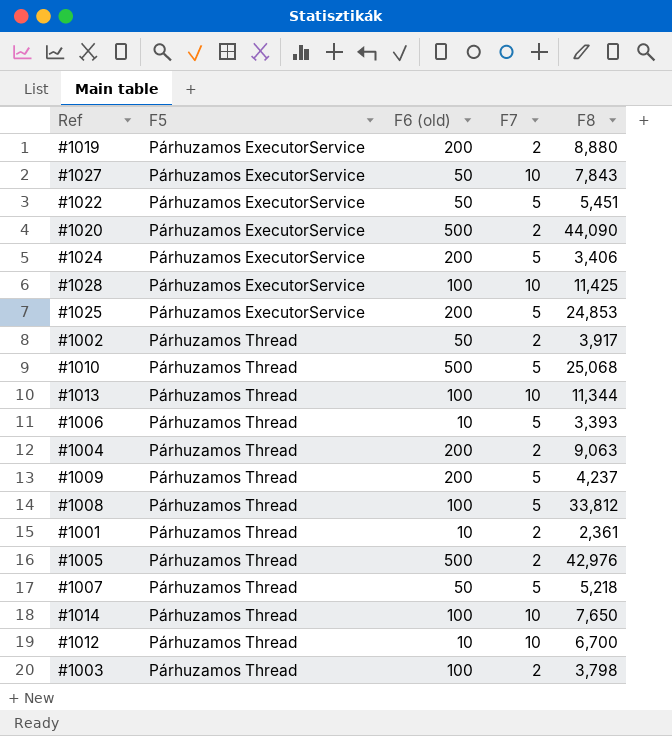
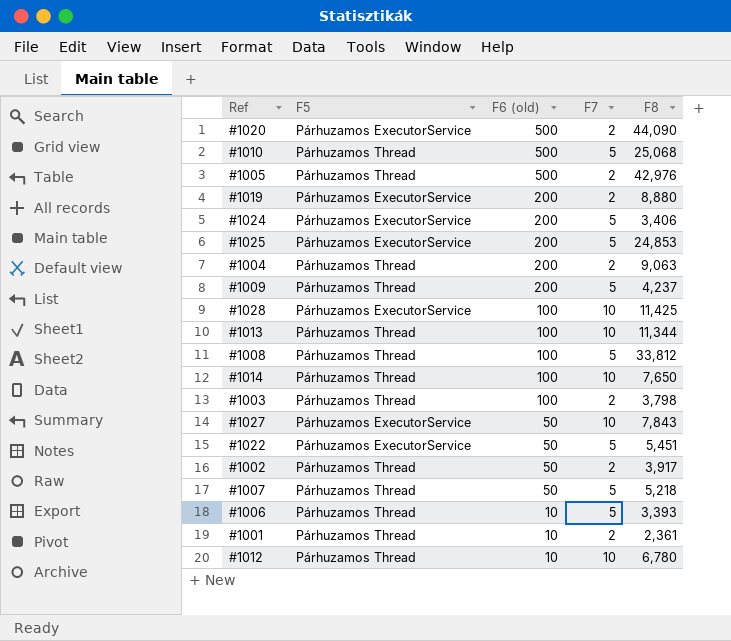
row order: F5 ascending -> F6 (old) descending
#1012 | F8: 6,700 -> 6,780

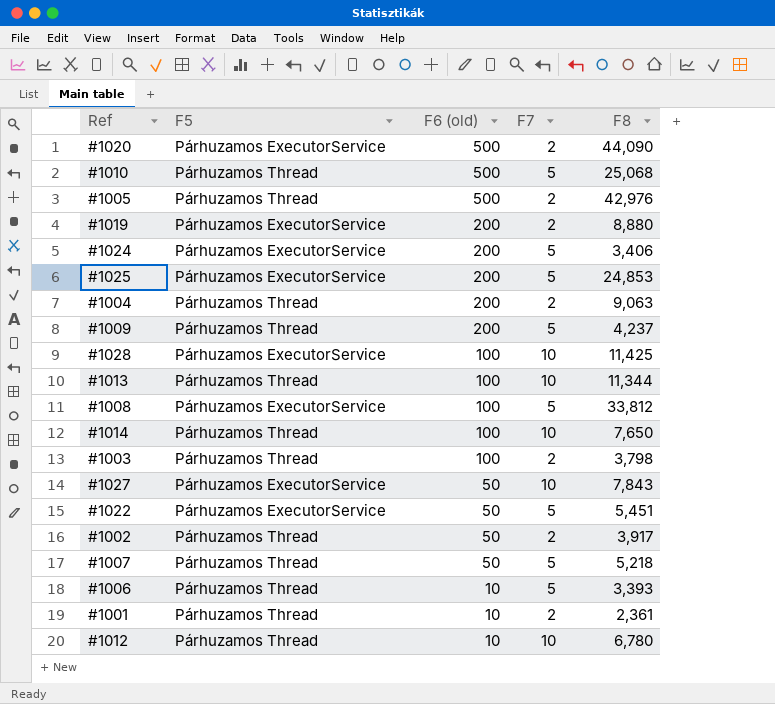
#1008 | F5: Párhuzamos Thread -> Párhuzamos ExecutorService

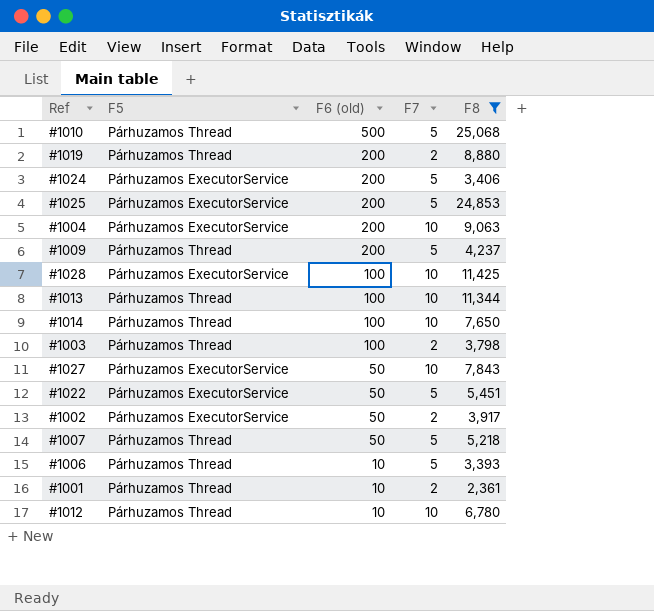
filter: none -> F8 <= 25,068
#1019 | F5: Párhuzamos ExecutorService -> Párhuzamos Thread
#1004 | F5: Párhuzamos Thread -> Párhuzamos ExecutorService
#1004 | F7: 2 -> 10
#1002 | F5: Párhuzamos Thread -> Párhuzamos ExecutorService

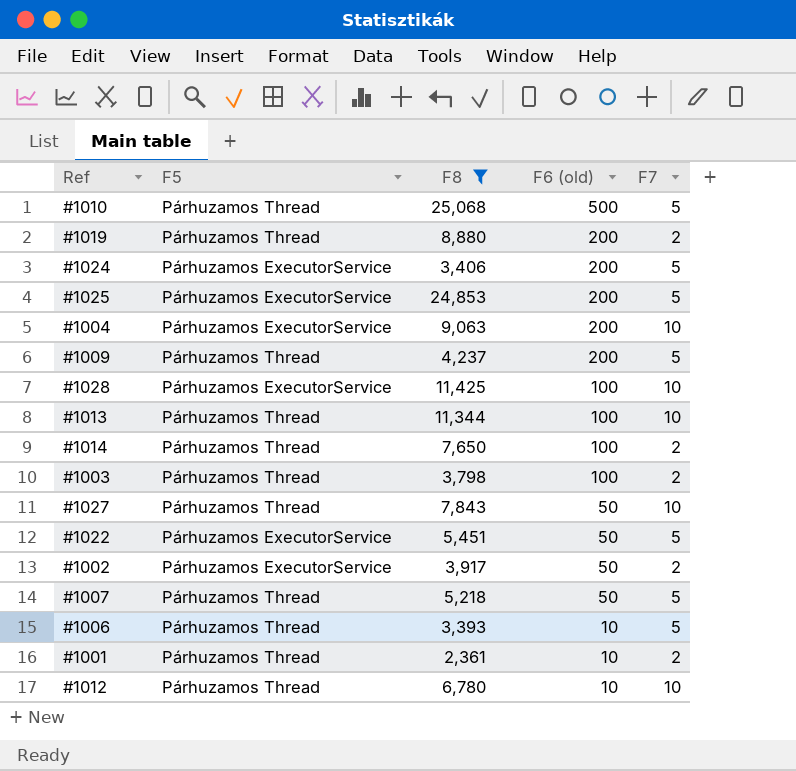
column F8 | position: 5 -> 3
#1014 | F7: 10 -> 2
#1027 | F5: Párhuzamos ExecutorService -> Párhuzamos Thread

